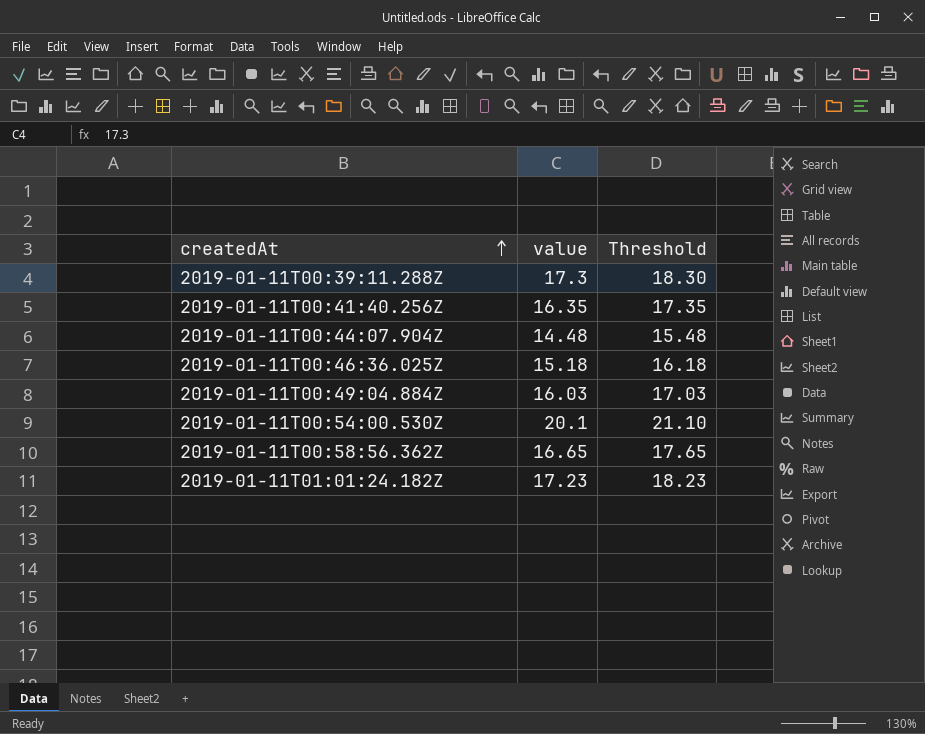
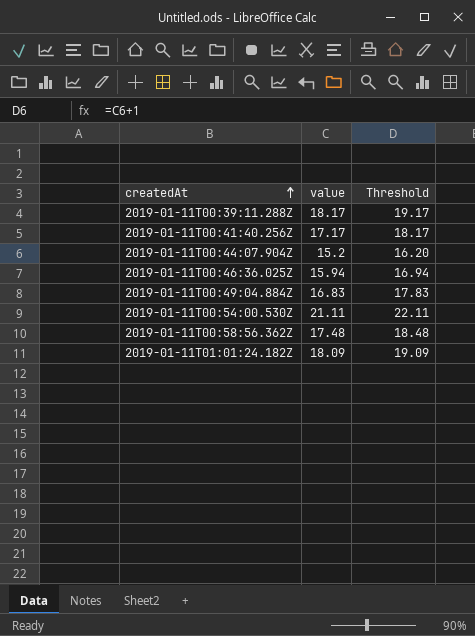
2019-01-11T00:39:11.288Z | value: 17.3 -> 18.17
2019-01-11T00:39:11.288Z | Threshold: 18.30 -> 19.17
2019-01-11T00:41:40.256Z | value: 16.35 -> 17.17
2019-01-11T00:41:40.256Z | Threshold: 17.35 -> 18.17
2019-01-11T00:44:07.904Z | value: 14.48 -> 15.2
2019-01-11T00:44:07.904Z | Threshold: 15.48 -> 16.20
2019-01-11T00:46:36.025Z | value: 15.18 -> 15.94
2019-01-11T00:46:36.025Z | Threshold: 16.18 -> 16.94
2019-01-11T00:49:04.884Z | value: 16.03 -> 16.83
2019-01-11T00:49:04.884Z | Threshold: 17.03 -> 17.83
2019-01-11T00:54:00.530Z | value: 20.1 -> 21.11
2019-01-11T00:54:00.530Z | Threshold: 21.10 -> 22.11
2019-01-11T00:58:56.362Z | value: 16.65 -> 17.48
2019-01-11T00:58:56.362Z | Threshold: 17.65 -> 18.48
2019-01-11T01:01:24.182Z | value: 17.23 -> 18.09
2019-01-11T01:01:24.182Z | Threshold: 18.23 -> 19.09

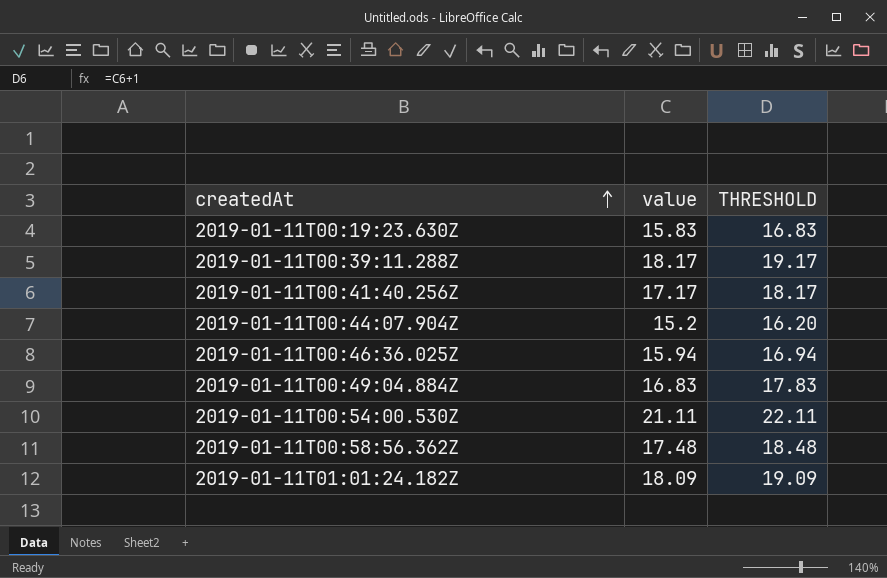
column name: Threshold -> THRESHOLD
row 2019-01-11T00:19:23.630Z: none -> 15.83 | 16.83

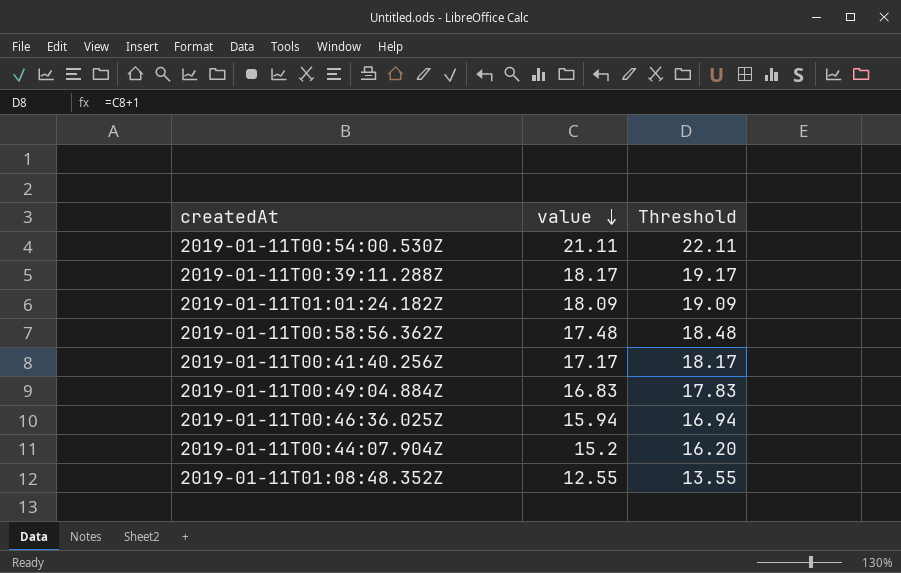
row order: createdAt ascending -> value descending
column name: THRESHOLD -> Threshold
row 2019-01-11T00:19:23.630Z: 15.83 | 16.83 -> none
row 2019-01-11T01:08:48.352Z: none -> 12.55 | 13.55

